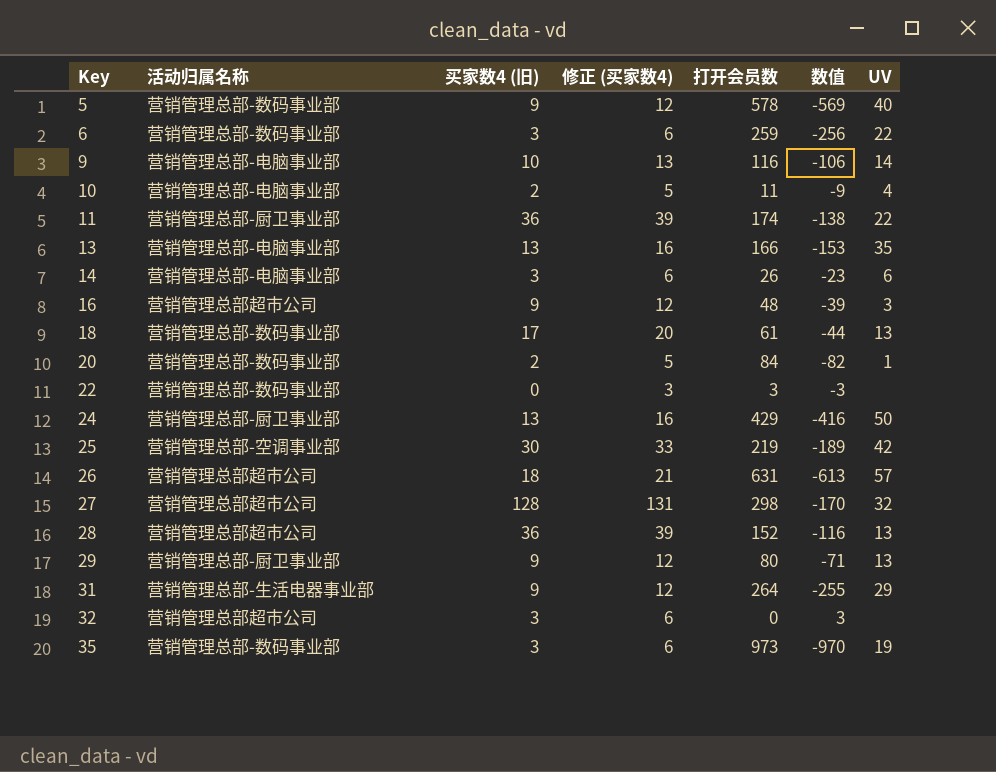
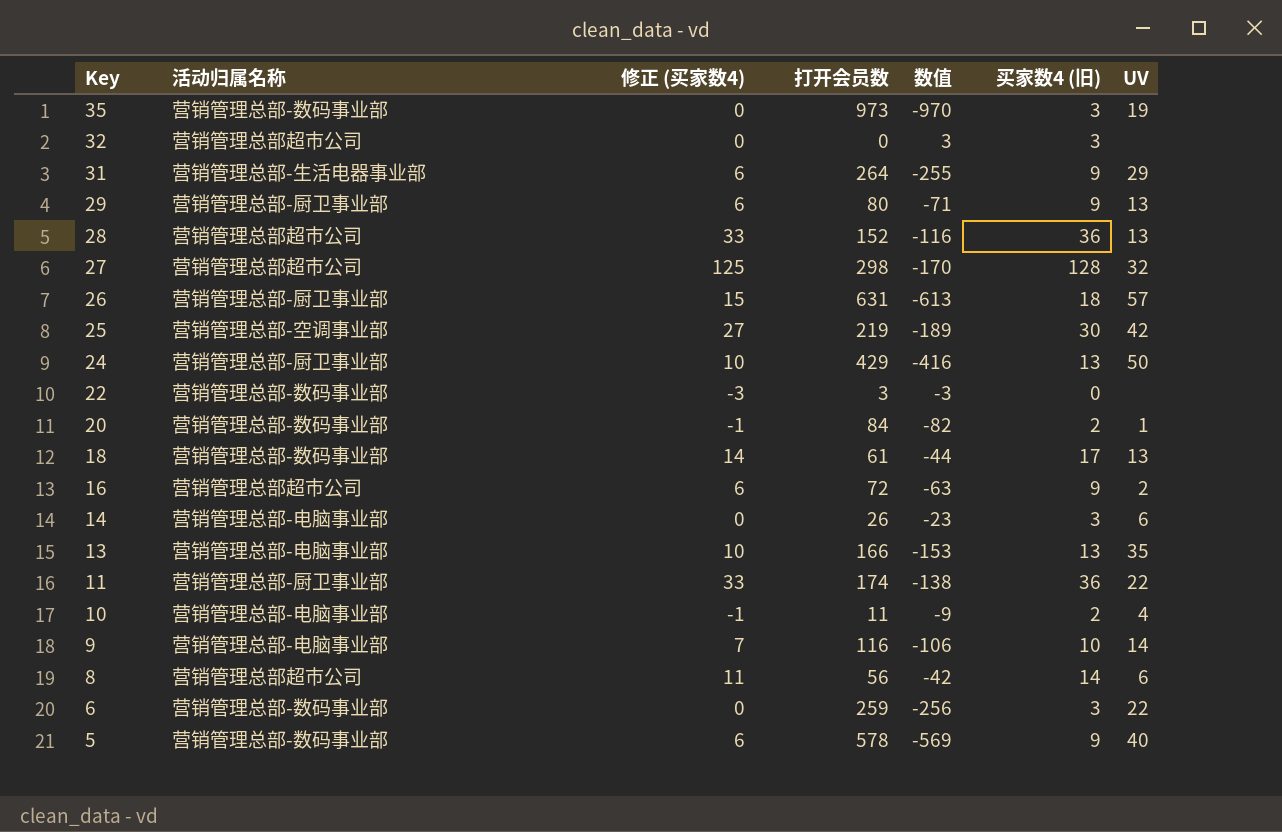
row order: Key ascending -> Key descending
column 修正 (买家数4) | formula: [买家数4 (旧)] + 3 -> [买家数4 (旧)] - 3
column 买家数4 (旧) | position: 3 -> 6
26 | 活动归属名称: 营销管理总部超市公司 -> 营销管理总部-厨卫事业部
16 | 打开会员数: 48 -> 72
16 | 数值: -39 -> -63
16 | UV: 3 -> 2
row 8: none -> 营销管理总部超市公司 | 11 | 56 | -42 | 14 | 6

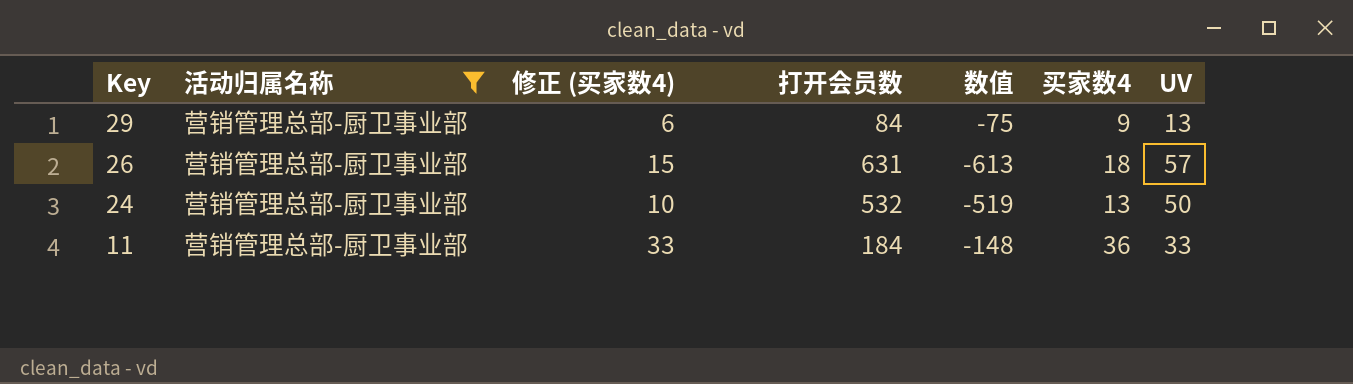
filter: none -> 活动归属名称 = 营销管理总部-厨卫事业部
column name: 买家数4 (旧) -> 买家数4
29 | 打开会员数: 80 -> 84
29 | 数值: -71 -> -75
24 | 打开会员数: 429 -> 532
24 | 数值: -416 -> -519
11 | 打开会员数: 174 -> 184
11 | 数值: -138 -> -148
11 | UV: 22 -> 33

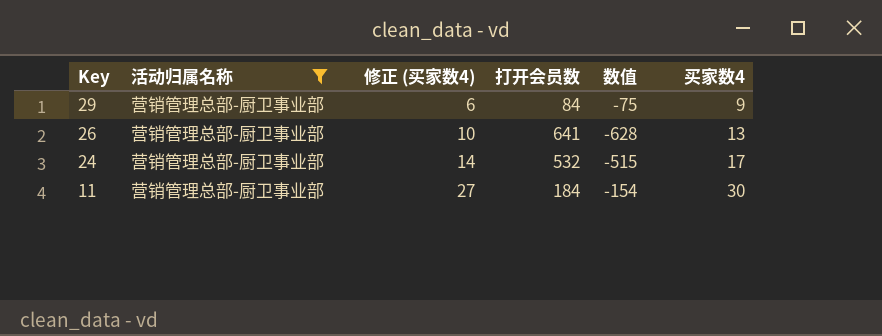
column UV | position: 7 -> none
26 | 修正 (买家数4): 15 -> 10
26 | 打开会员数: 631 -> 641
26 | 数值: -613 -> -628
26 | 买家数4: 18 -> 13
24 | 修正 (买家数4): 10 -> 14
24 | 数值: -519 -> -515
24 | 买家数4: 13 -> 17
11 | 修正 (买家数4): 33 -> 27
11 | 数值: -148 -> -154
11 | 买家数4: 36 -> 30

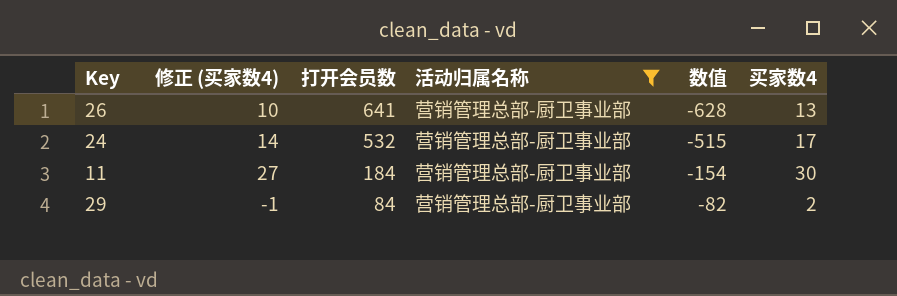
row order: Key descending -> 打开会员数 descending
column 活动归属名称 | position: 2 -> 4
29 | 修正 (买家数4): 6 -> -1
29 | 数值: -75 -> -82
29 | 买家数4: 9 -> 2

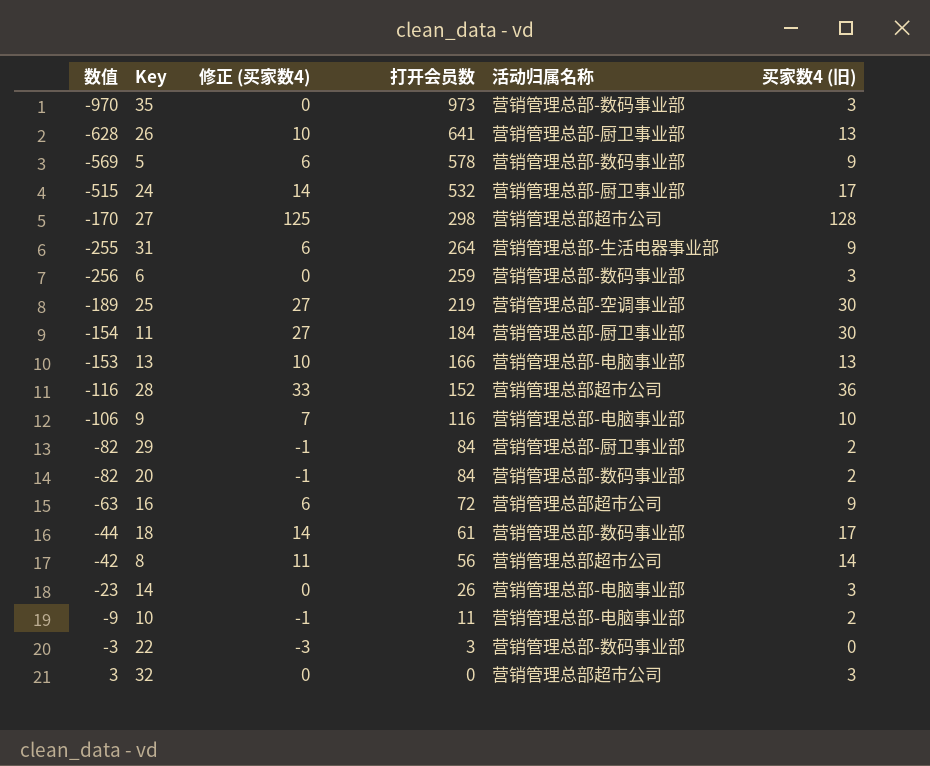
filter: 活动归属名称 = 营销管理总部-厨卫事业部 -> none
column 数值 | position: 5 -> 1
column name: 买家数4 -> 买家数4 (旧)

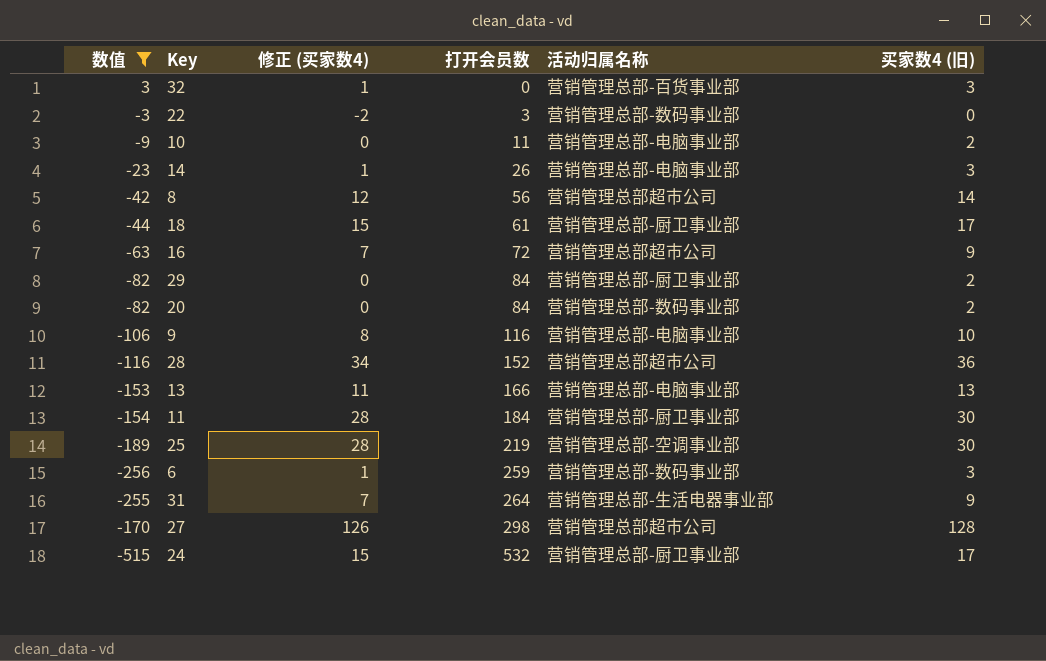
filter: none -> 数值 >= -515
row order: 打开会员数 descending -> 打开会员数 ascending
column 修正 (买家数4) | formula: [买家数4 (旧)] - 3 -> [买家数4 (旧)] - 2
32 | 活动归属名称: 营销管理总部超市公司 -> 营销管理总部-百货事业部
18 | 活动归属名称: 营销管理总部-数码事业部 -> 营销管理总部-厨卫事业部

